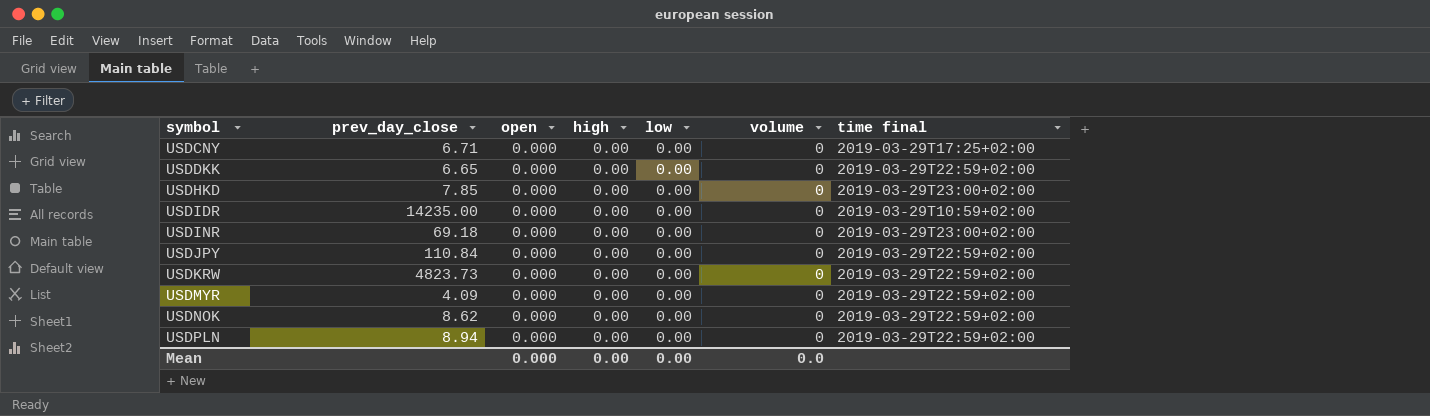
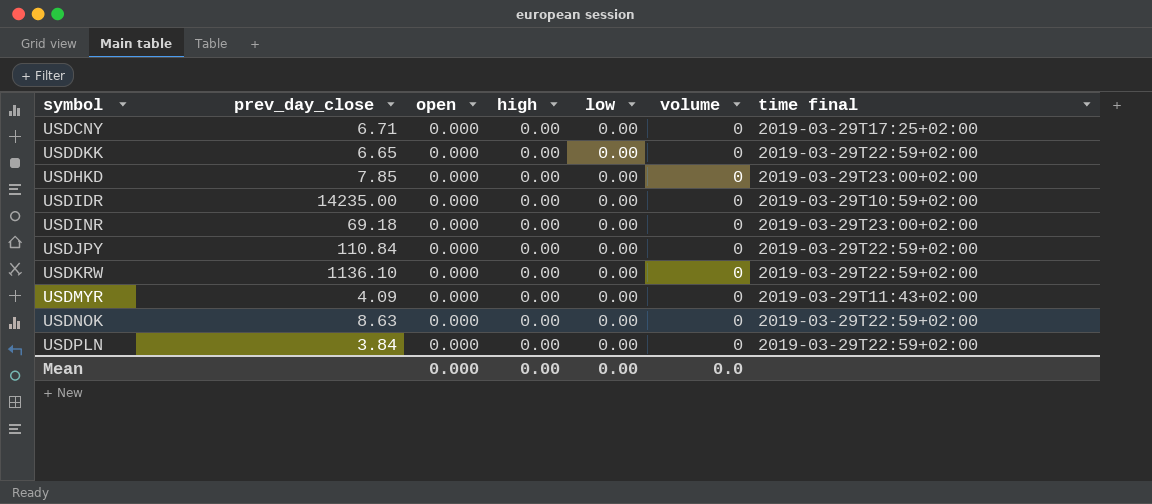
USDKRW | prev_day_close: 4823.73 -> 1136.10
USDMYR | time final: 2019-03-29T22:59+02:00 -> 2019-03-29T11:43+02:00
USDNOK | prev_day_close: 8.62 -> 8.63
USDPLN | prev_day_close: 8.94 -> 3.84

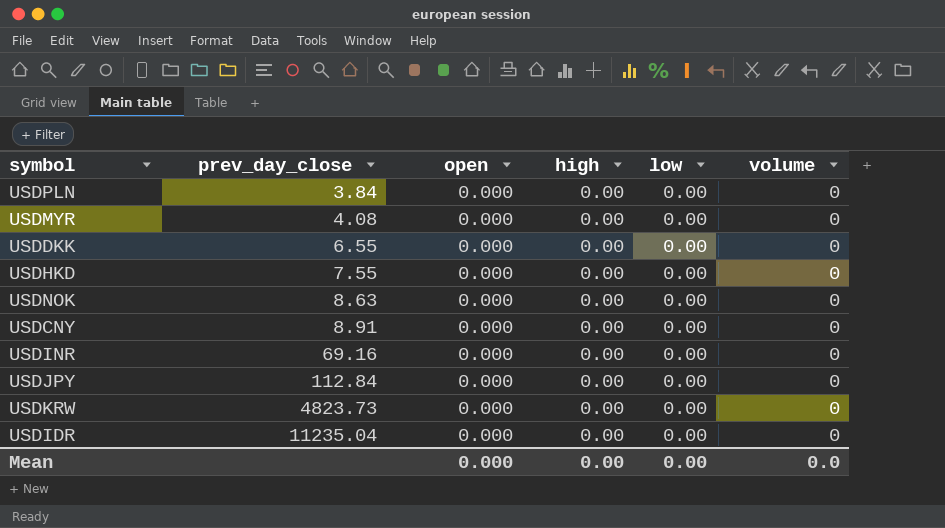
row order: symbol ascending -> prev_day_close ascending
column time final | position: 7 -> none
USDMYR | prev_day_close: 4.09 -> 4.08
USDDKK | prev_day_close: 6.65 -> 6.55
USDHKD | prev_day_close: 7.85 -> 7.55
USDCNY | prev_day_close: 6.71 -> 8.91
USDINR | prev_day_close: 69.18 -> 69.16
USDJPY | prev_day_close: 110.84 -> 112.84
USDKRW | prev_day_close: 1136.10 -> 4823.73
USDIDR | prev_day_close: 14235.00 -> 11235.04

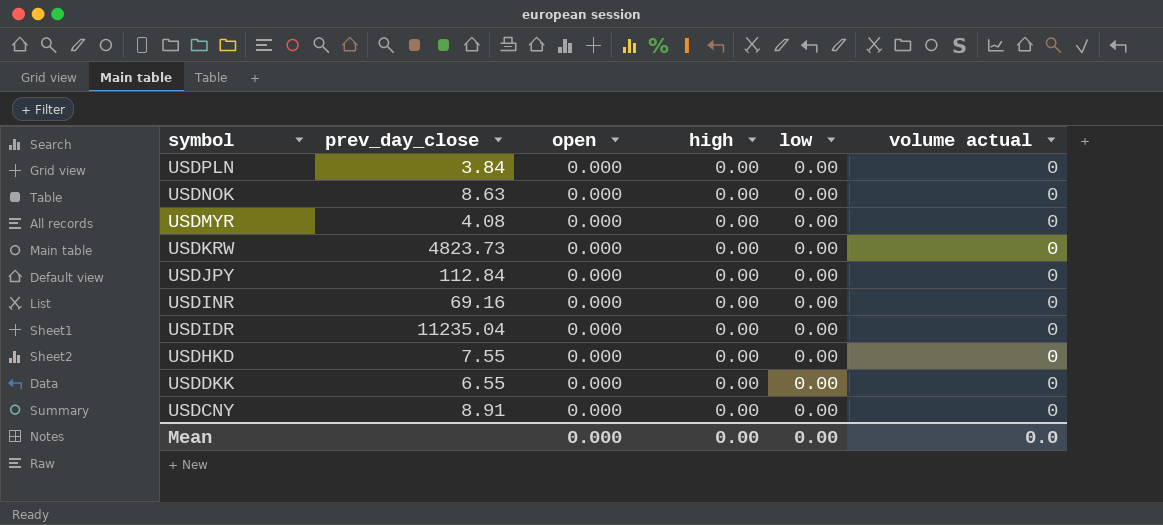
row order: prev_day_close ascending -> symbol descending
column name: volume -> volume actual

